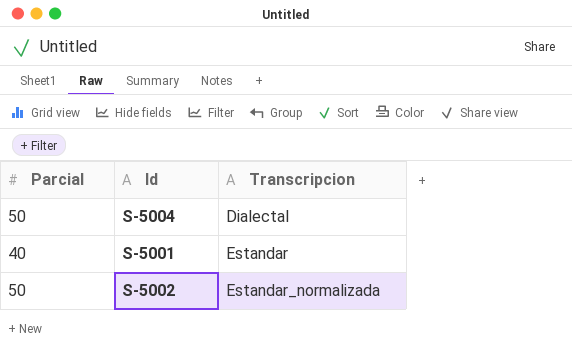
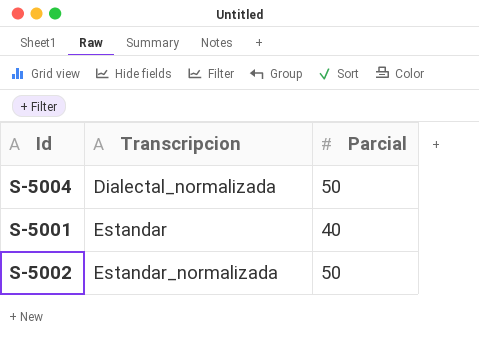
column Parcial | position: 1 -> 3
S-5004 | Transcripcion: Dialectal -> Dialectal_normalizada

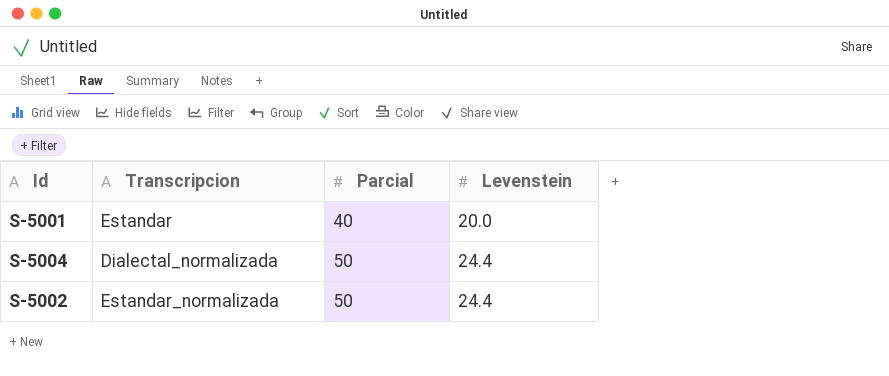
row order: Transcripcion ascending -> Parcial ascending
column Levenstein | position: none -> 4

